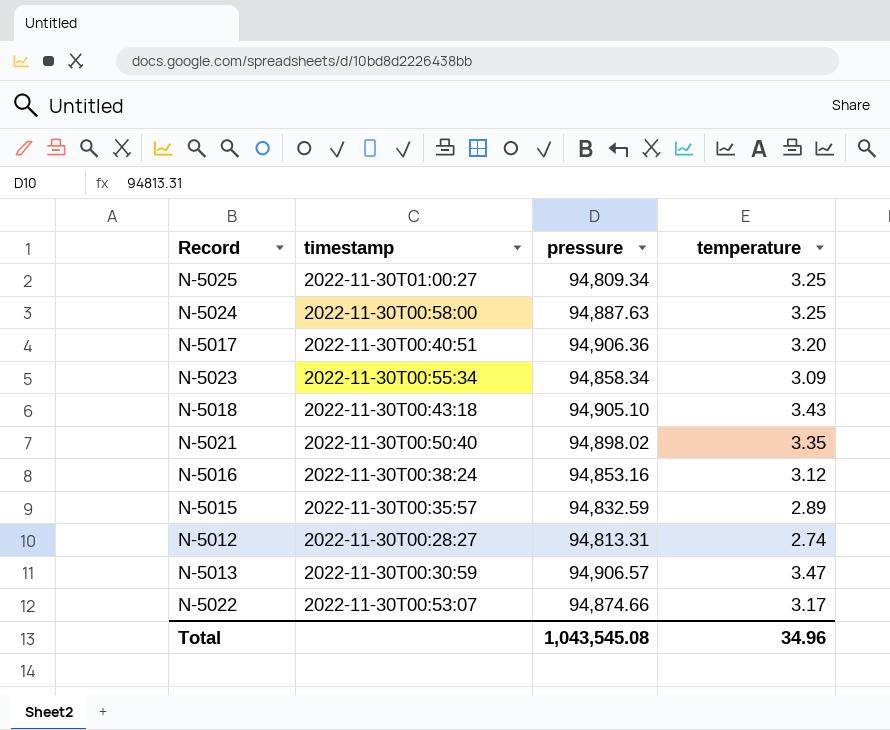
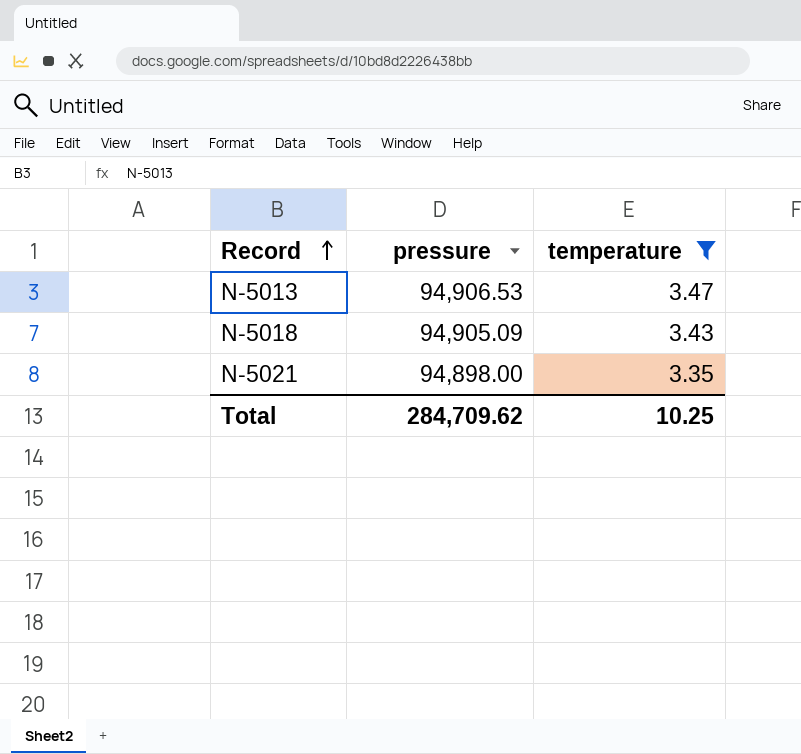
filter: none -> temperature >= 3.35
row order: none -> Record ascending
column timestamp | position: 2 -> none
N-5013 | pressure: 94,906.57 -> 94,906.53
N-5018 | pressure: 94,905.10 -> 94,905.09
N-5021 | pressure: 94,898.02 -> 94,898.00
Total | pressure: 1,043,545.08 -> 284,709.62
Total | temperature: 34.96 -> 10.25

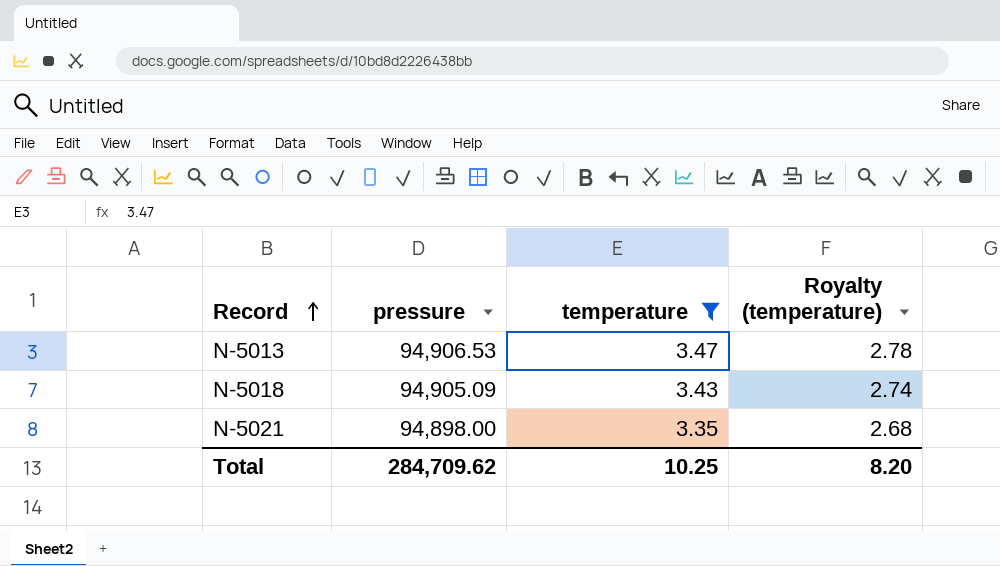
column Royalty (temperature) | formula: none -> [temperature] * 0.8

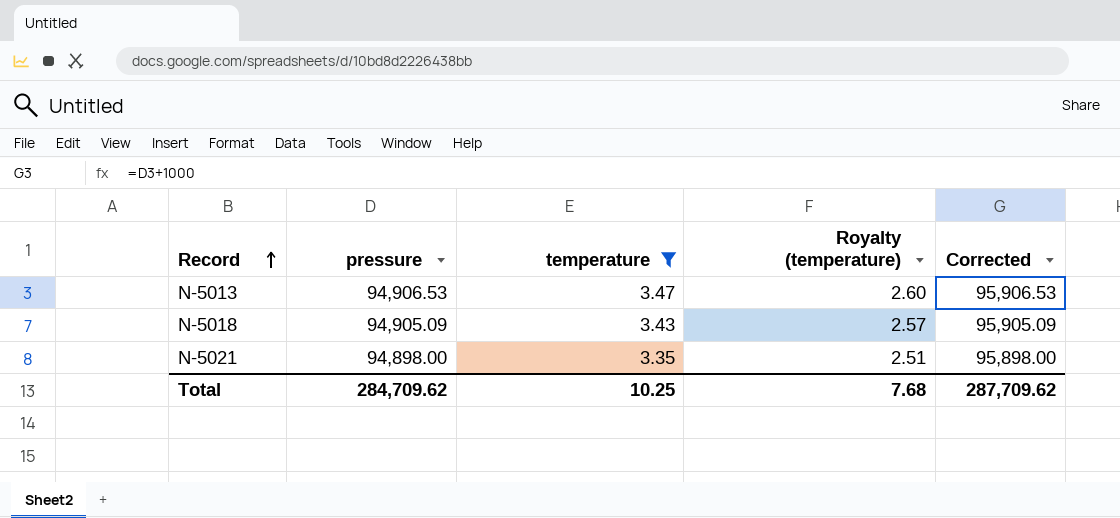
column Royalty (temperature) | formula: [temperature] * 0.8 -> [temperature] * 0.75
column Corrected | formula: none -> [pressure] + 1000
Total | Royalty (temperature): 8.20 -> 7.68

